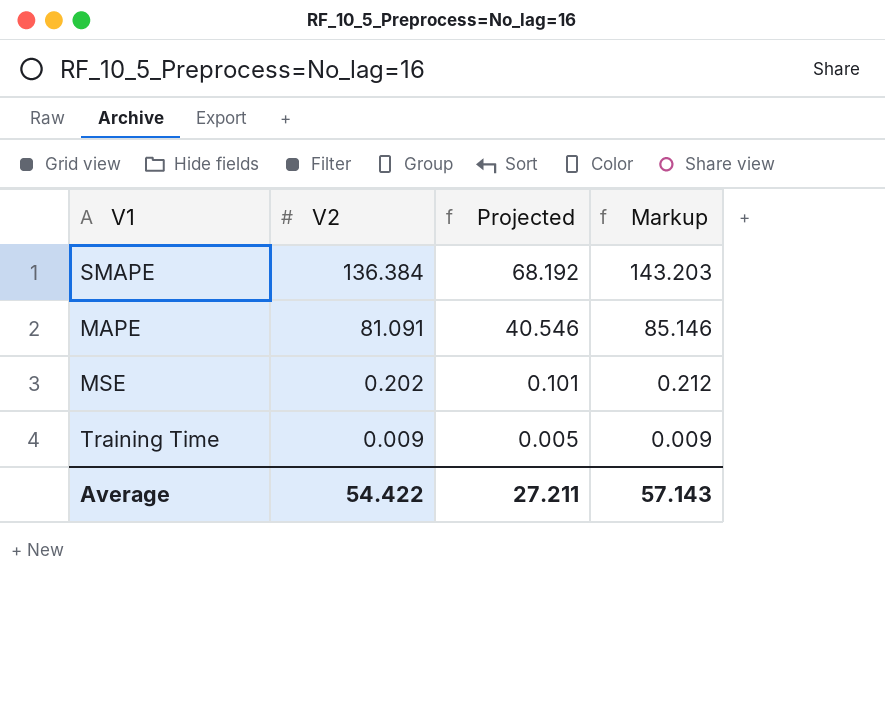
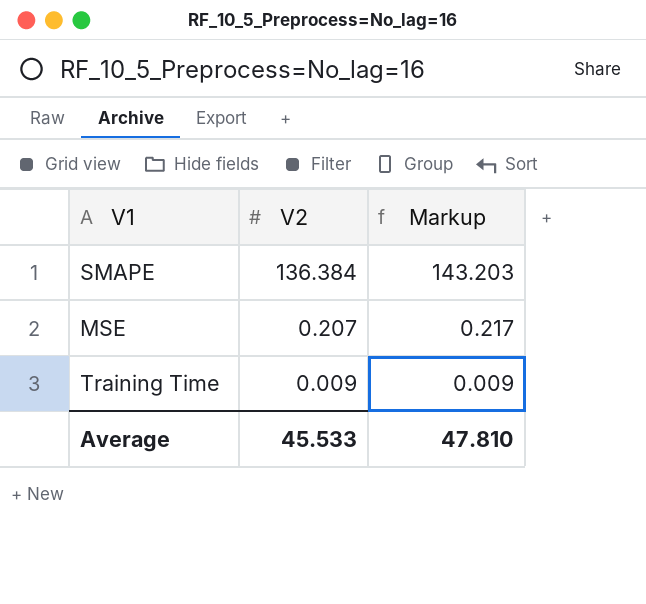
column Projected | formula: [V2] * 0.5 -> none
row MAPE: 81.091 | 40.546 | 85.146 -> none
MSE | V2: 0.202 -> 0.207
MSE | Markup: 0.212 -> 0.217
Average | V2: 54.422 -> 45.533
Average | Markup: 57.143 -> 47.810

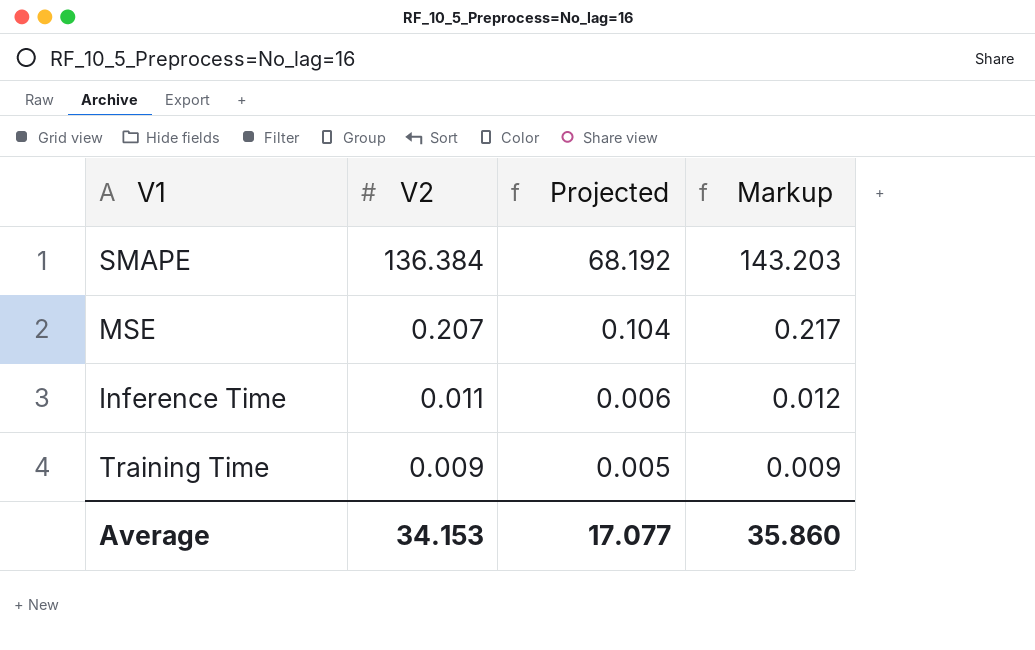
column Projected | formula: none -> [V2] * 0.5
row Inference Time: none -> 0.011 | 0.006 | 0.012
Average | V2: 45.533 -> 34.153
Average | Markup: 47.810 -> 35.860

